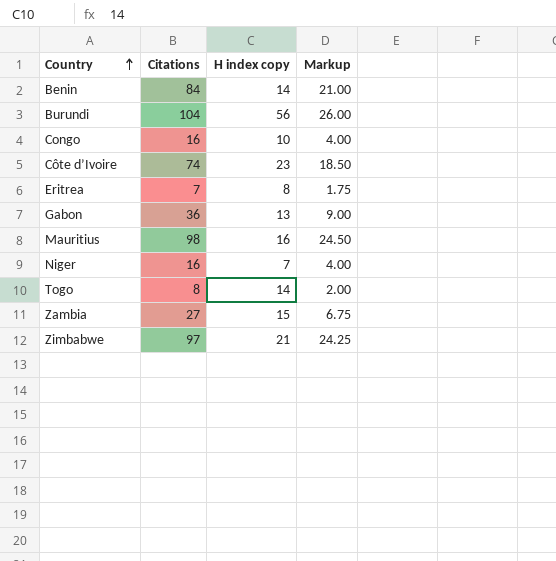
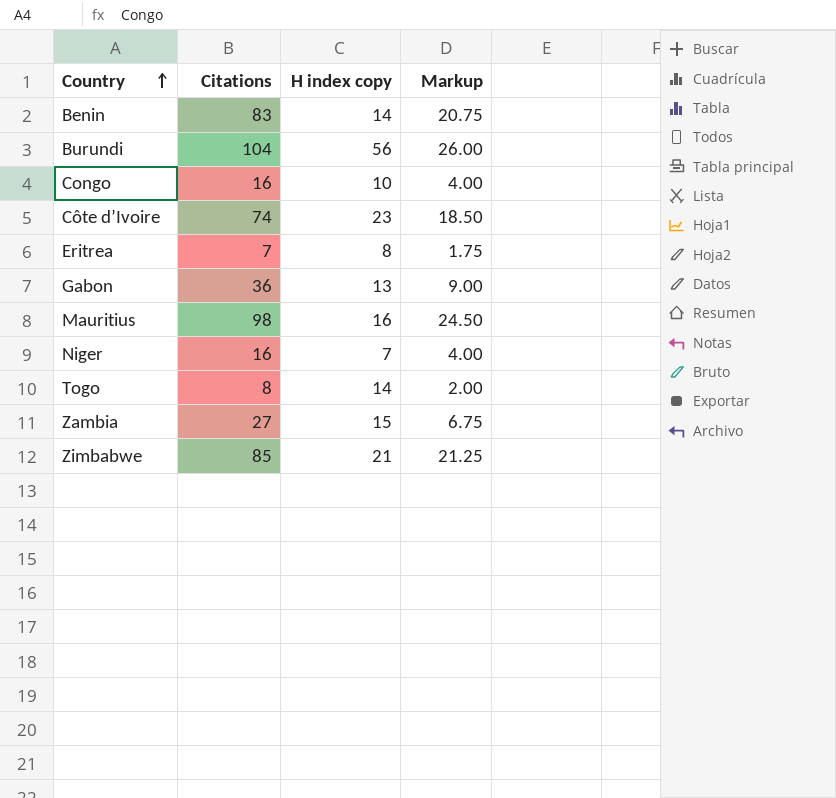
Benin | Citations: 84 -> 83
Benin | Markup: 21.00 -> 20.75
Zimbabwe | Citations: 97 -> 85
Zimbabwe | Markup: 24.25 -> 21.25

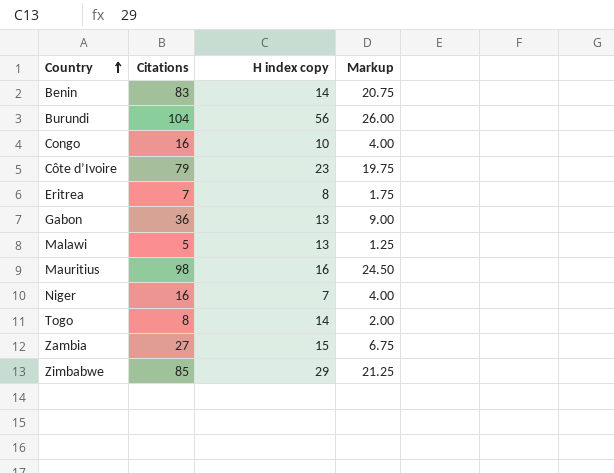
Côte d’Ivoire | Citations: 74 -> 79
Côte d’Ivoire | Markup: 18.50 -> 19.75
row Malawi: none -> 5 | 13 | 1.25
Zimbabwe | H index copy: 21 -> 29

